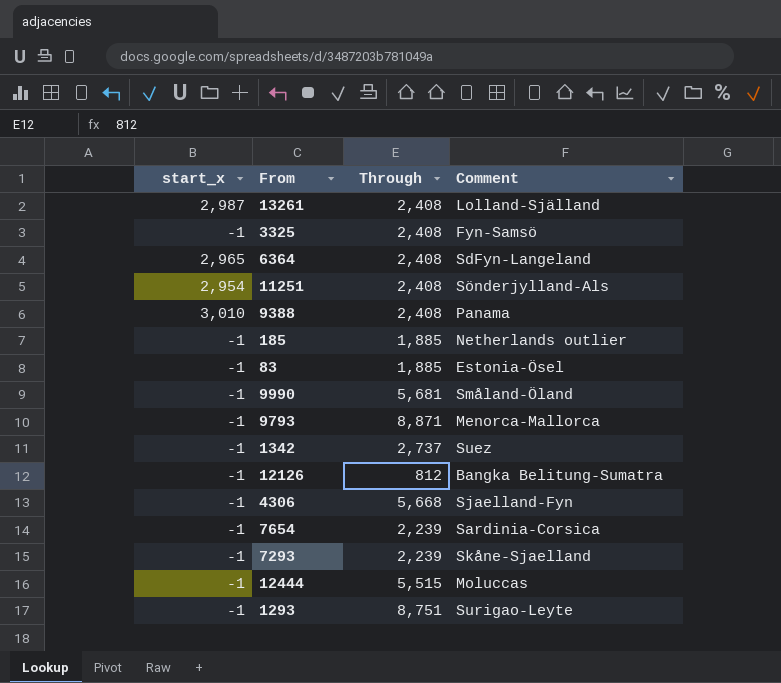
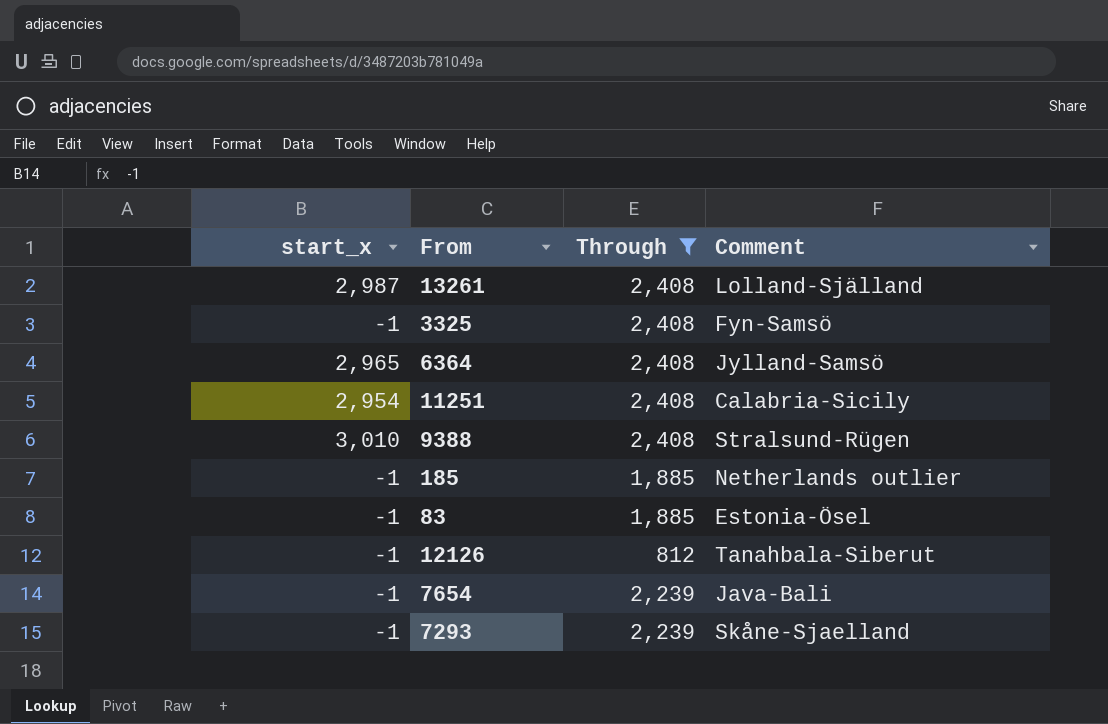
filter: none -> Through <= 2,408
6364 | Comment: SdFyn-Langeland -> Jylland-Samsö
11251 | Comment: Sönderjylland-Als -> Calabria-Sicily
9388 | Comment: Panama -> Stralsund-Rügen
12126 | Comment: Bangka Belitung-Sumatra -> Tanahbala-Siberut
7654 | Comment: Sardinia-Corsica -> Java-Bali

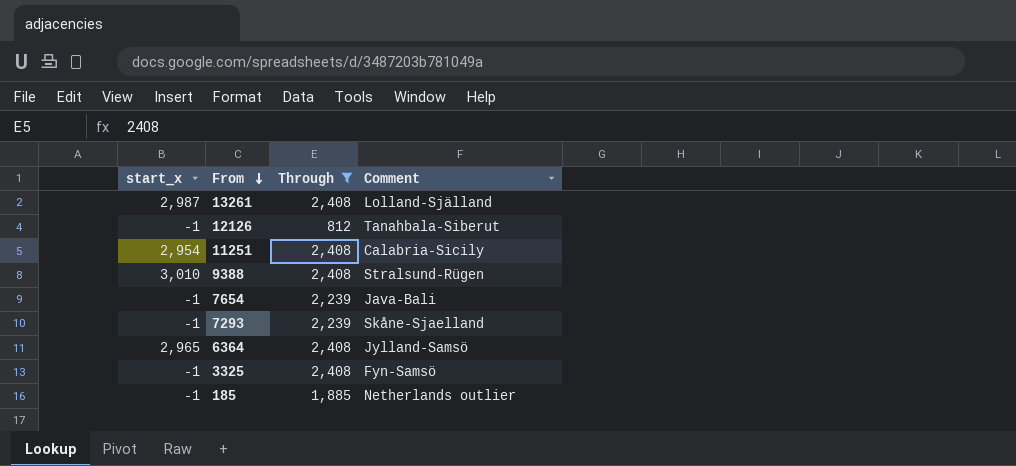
row order: none -> From descending
row 83: -1 | 1,885 | Estonia-Ösel -> none

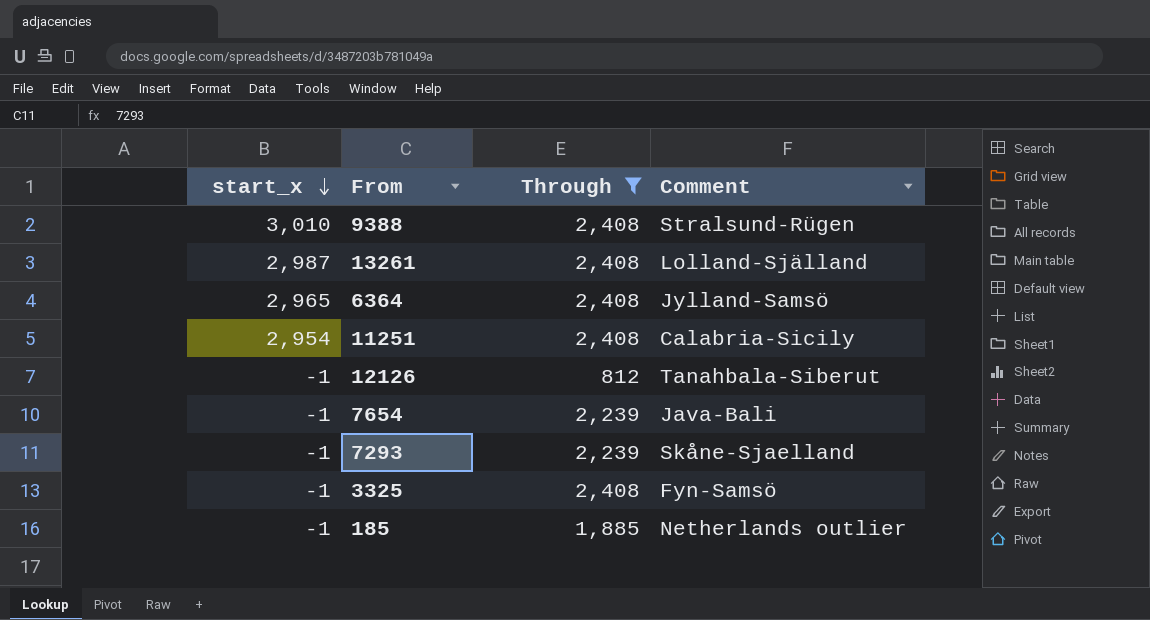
row order: From descending -> start_x descending

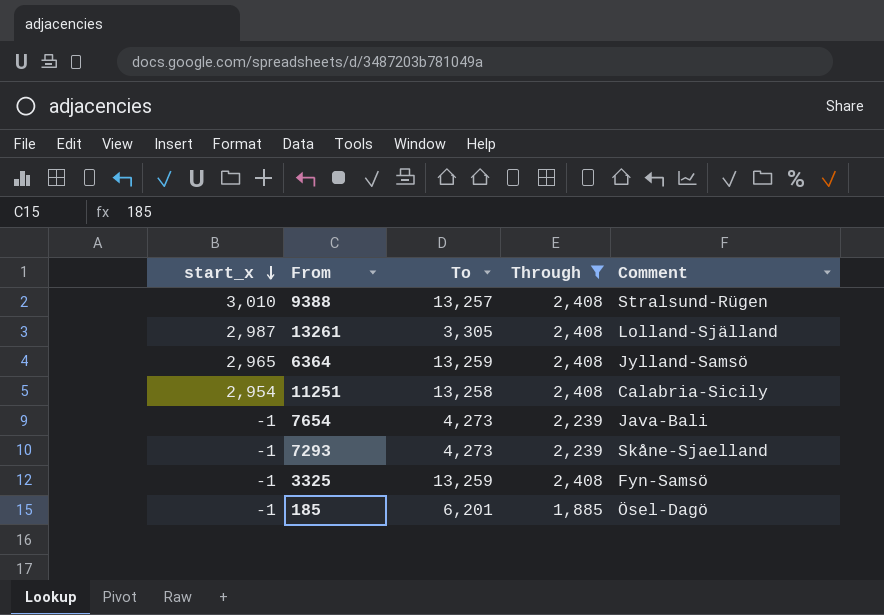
column To | position: none -> 3
row 12126: -1 | 812 | Tanahbala-Siberut -> none
185 | Comment: Netherlands outlier -> Ösel-Dagö

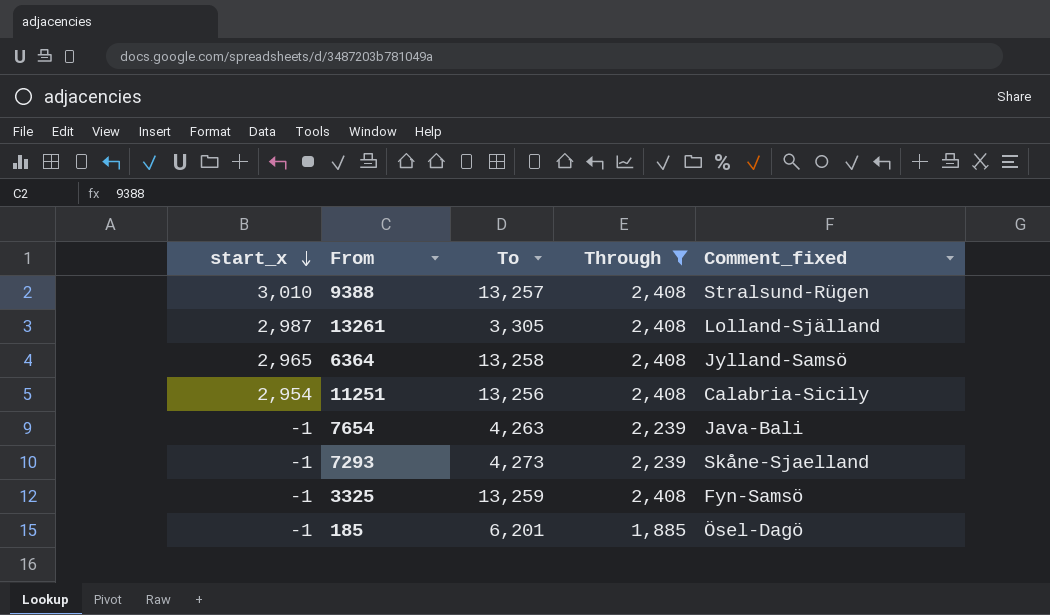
column name: Comment -> Comment_fixed
6364 | To: 13,259 -> 13,258
11251 | To: 13,258 -> 13,256
7654 | To: 4,273 -> 4,263

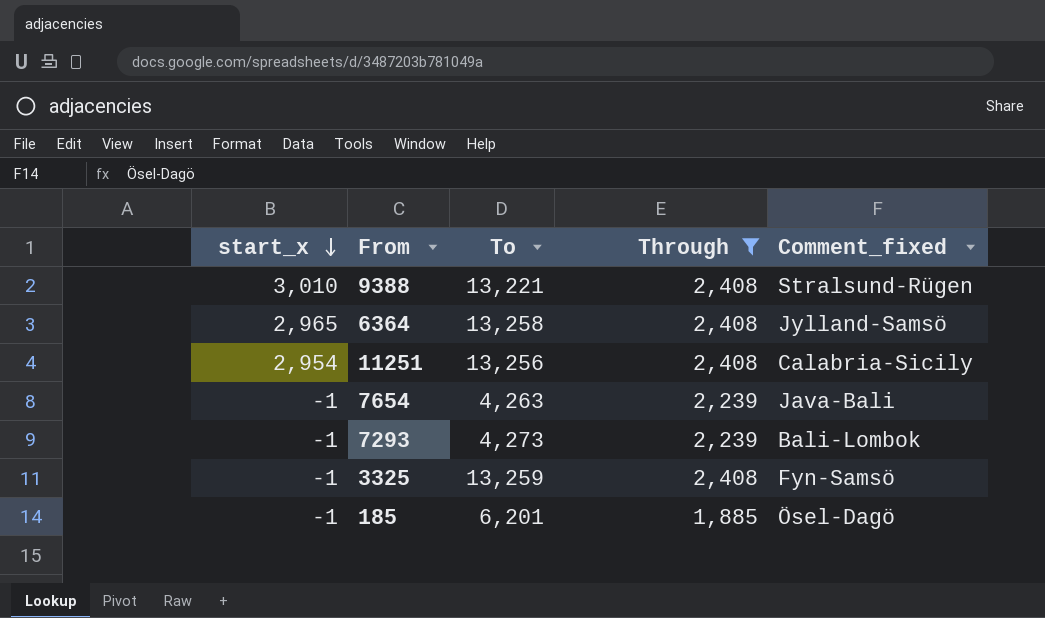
row 13261: 2,987 | 3,305 | 2,408 | Lolland-Själland -> none
9388 | To: 13,257 -> 13,221
7293 | Comment_fixed: Skåne-Sjaelland -> Bali-Lombok

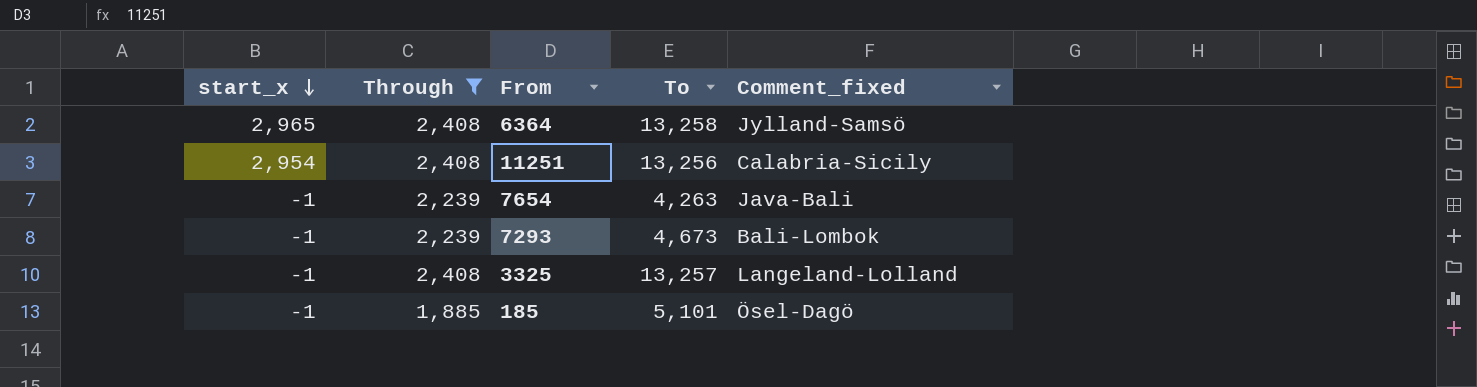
column Through | position: 4 -> 2
row 9388: 3,010 | 13,221 | 2,408 | Stralsund-Rügen -> none
7293 | To: 4,273 -> 4,673
3325 | To: 13,259 -> 13,257
3325 | Comment_fixed: Fyn-Samsö -> Langeland-Lolland
185 | To: 6,201 -> 5,101

